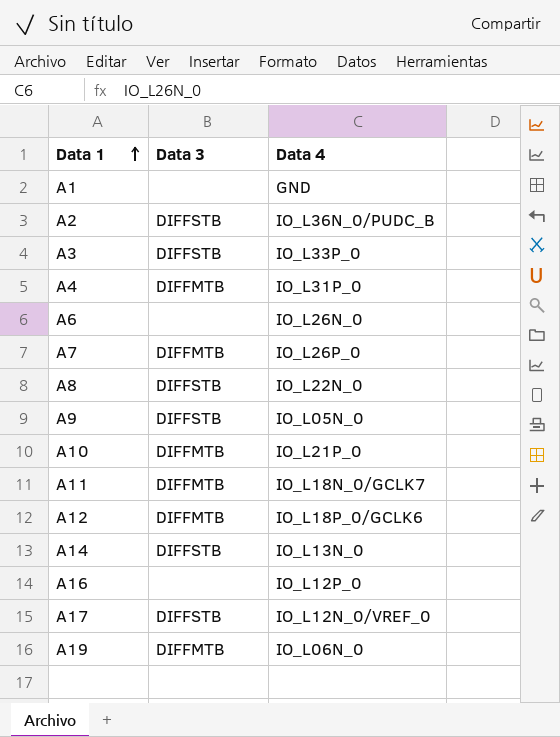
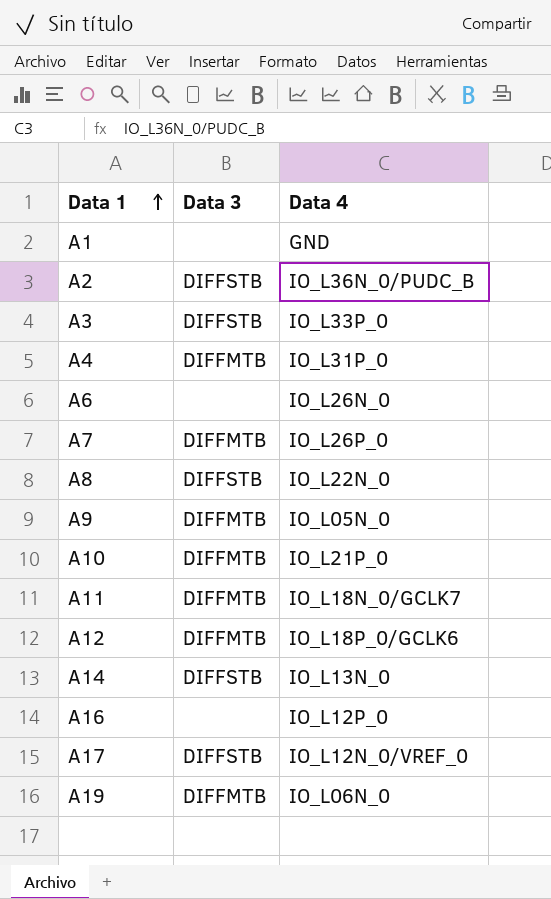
A9 | Data 3: DIFFSTB -> DIFFMTB

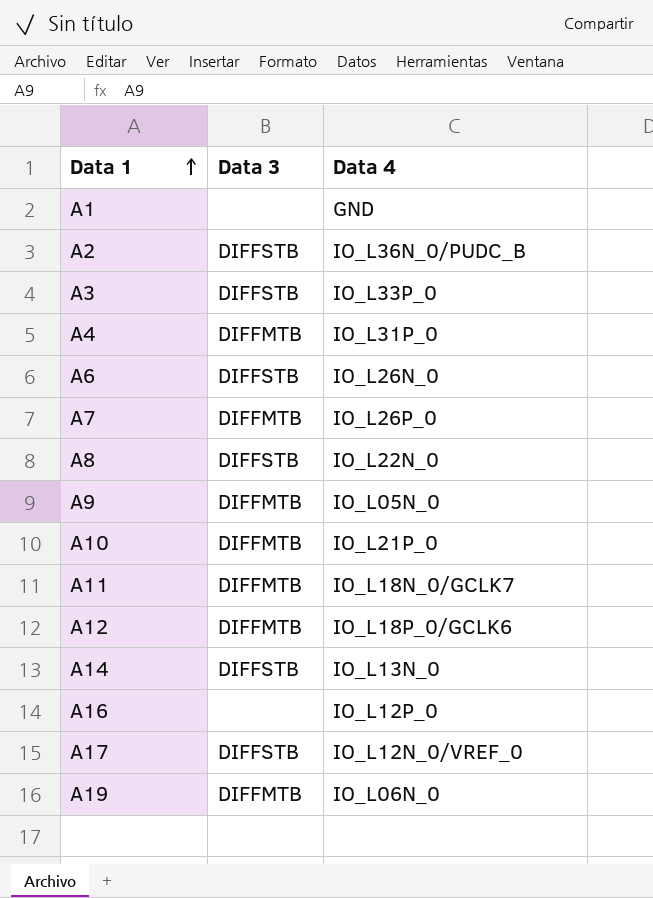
A6 | Data 3: none -> DIFFSTB

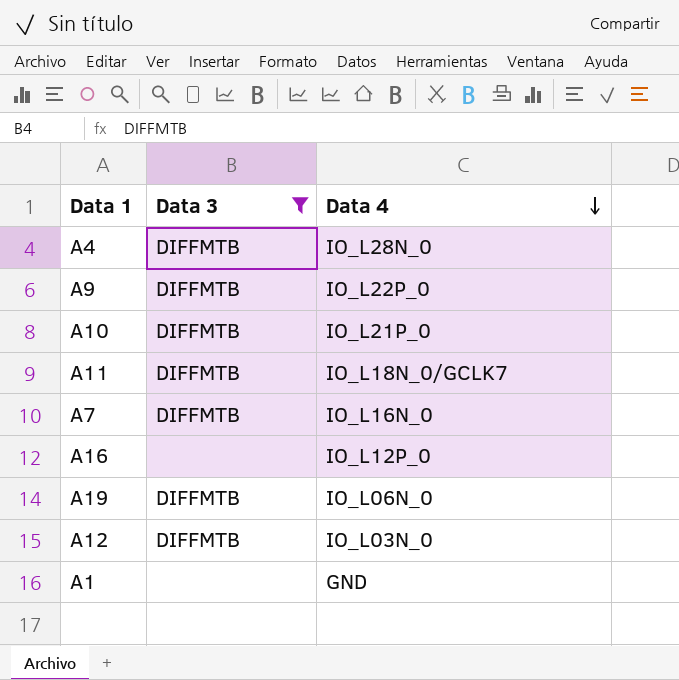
filter: none -> Data 3 != DIFFSTB
row order: Data 1 ascending -> Data 4 descending
A4 | Data 4: IO_L31P_0 -> IO_L28N_0
A9 | Data 4: IO_L05N_0 -> IO_L22P_0
A7 | Data 4: IO_L26P_0 -> IO_L16N_0
A12 | Data 4: IO_L18P_0/GCLK6 -> IO_L03N_0

